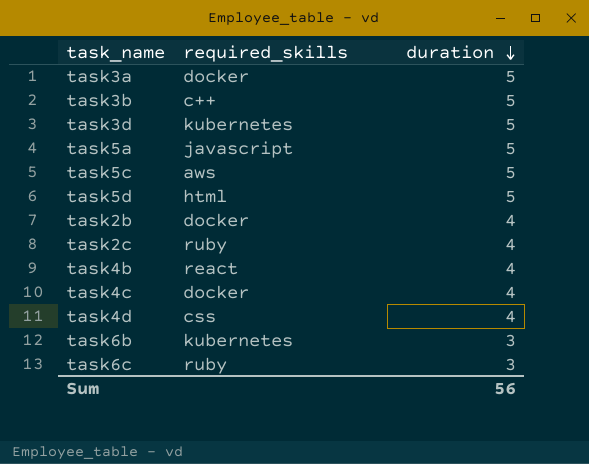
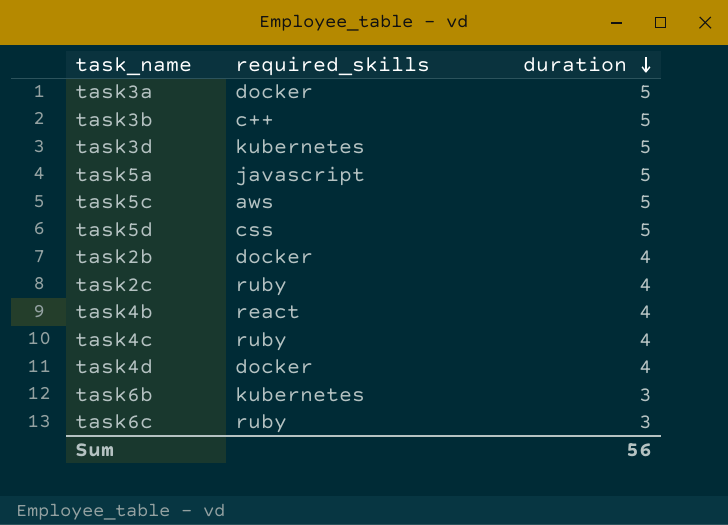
task5d | required_skills: html -> css
task4c | required_skills: docker -> ruby
task4d | required_skills: css -> docker

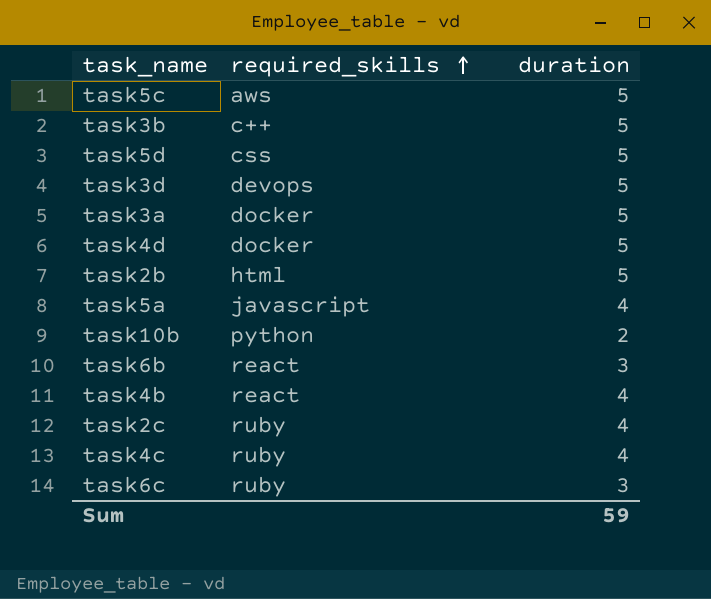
row order: duration descending -> required_skills ascending
task3d | required_skills: kubernetes -> devops
task4d | duration: 4 -> 5
task2b | required_skills: docker -> html
task2b | duration: 4 -> 5
task5a | duration: 5 -> 4
row task10b: none -> python | 2
task6b | required_skills: kubernetes -> react
Sum | duration: 56 -> 59

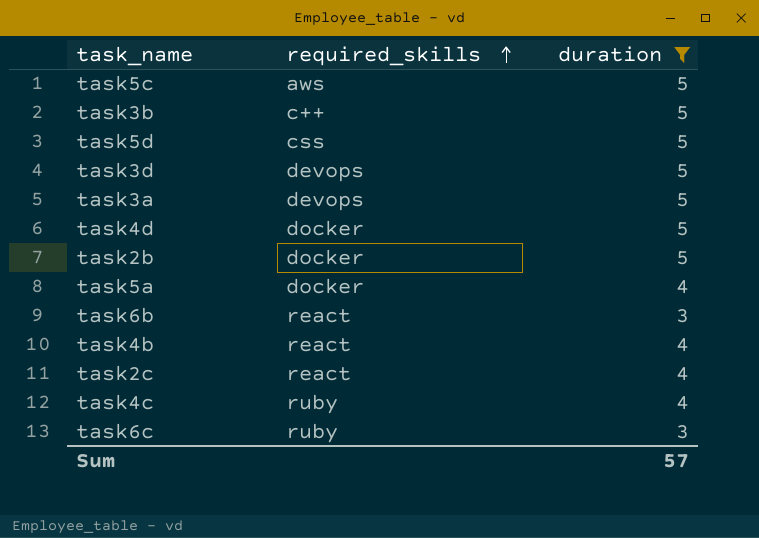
filter: none -> duration != 2
task3a | required_skills: docker -> devops
task2b | required_skills: html -> docker
task5a | required_skills: javascript -> docker
task2c | required_skills: ruby -> react
Sum | duration: 59 -> 57

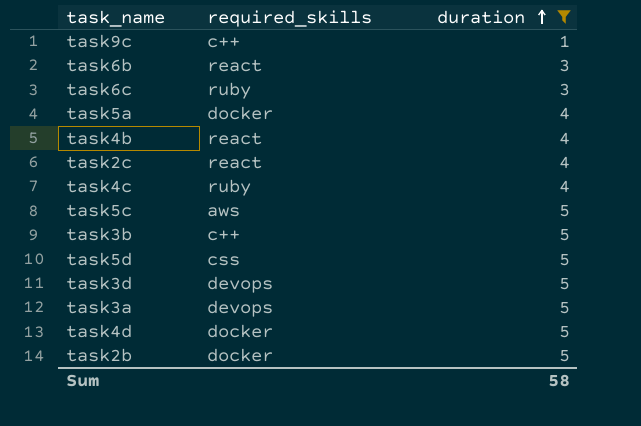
row order: required_skills ascending -> duration ascending
row task9c: none -> c++ | 1
Sum | duration: 57 -> 58

